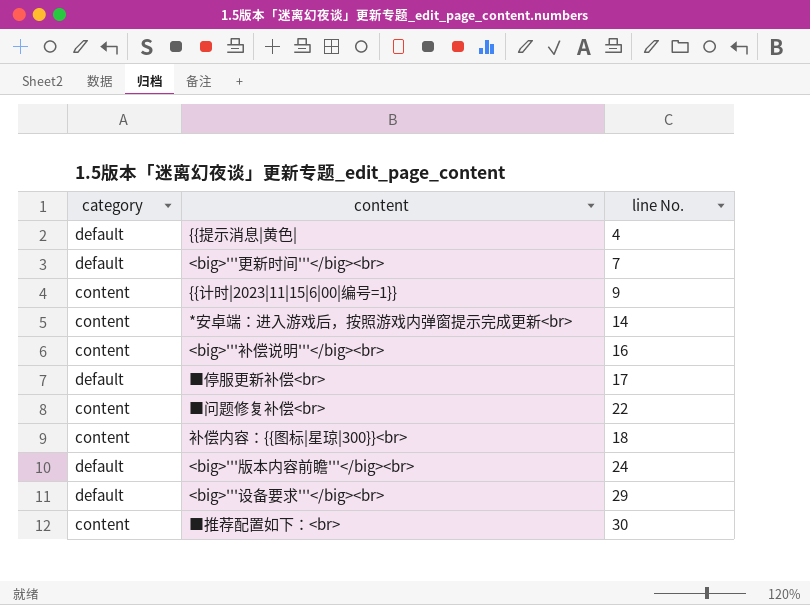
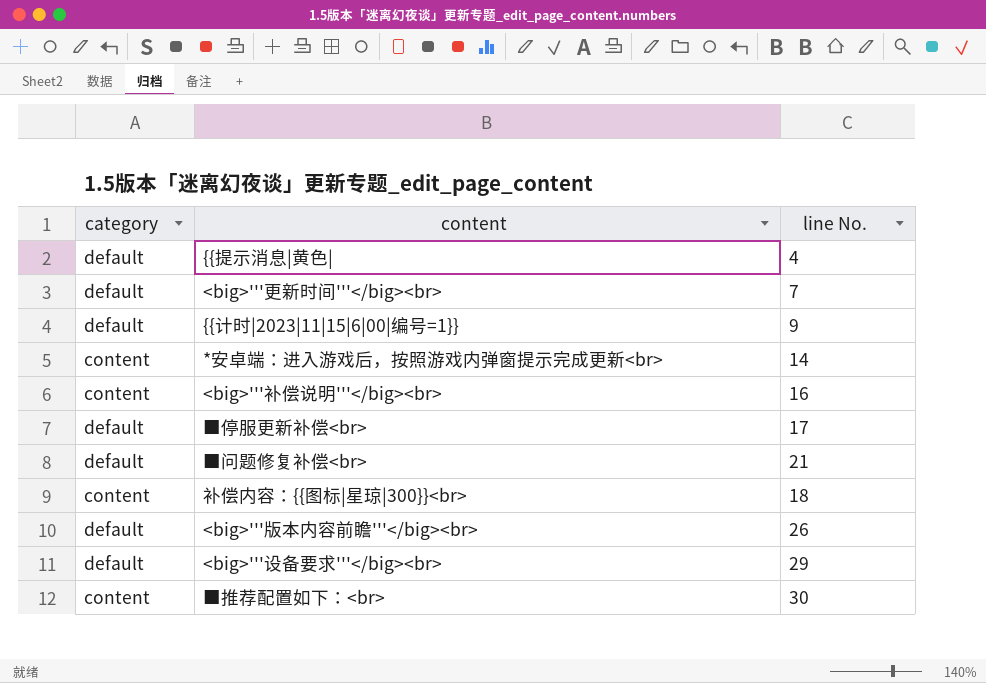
{{计时|2023|11|15|6|00|编号=1}} | category: content -> default
■问题修复补偿<br> | category: content -> default
■问题修复补偿<br> | line No.: 22 -> 21
<big>'''版本内容前瞻'''</big><br> | line No.: 24 -> 26

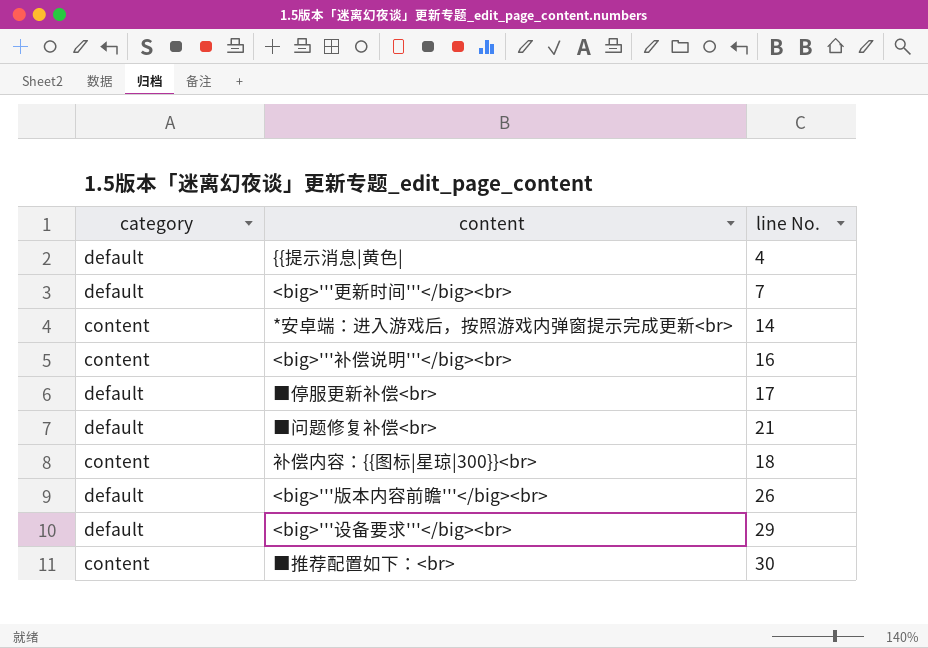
row {{计时|2023|11|15|6|00|编号=1}}: default | 9 -> none

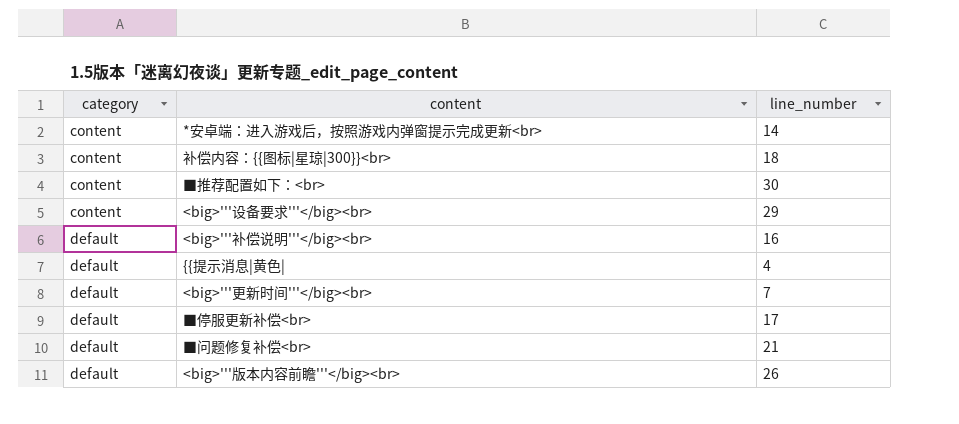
row order: none -> category ascending
column name: line No. -> line_number
<big>'''设备要求'''</big><br> | category: default -> content
<big>'''补偿说明'''</big><br> | category: content -> default

